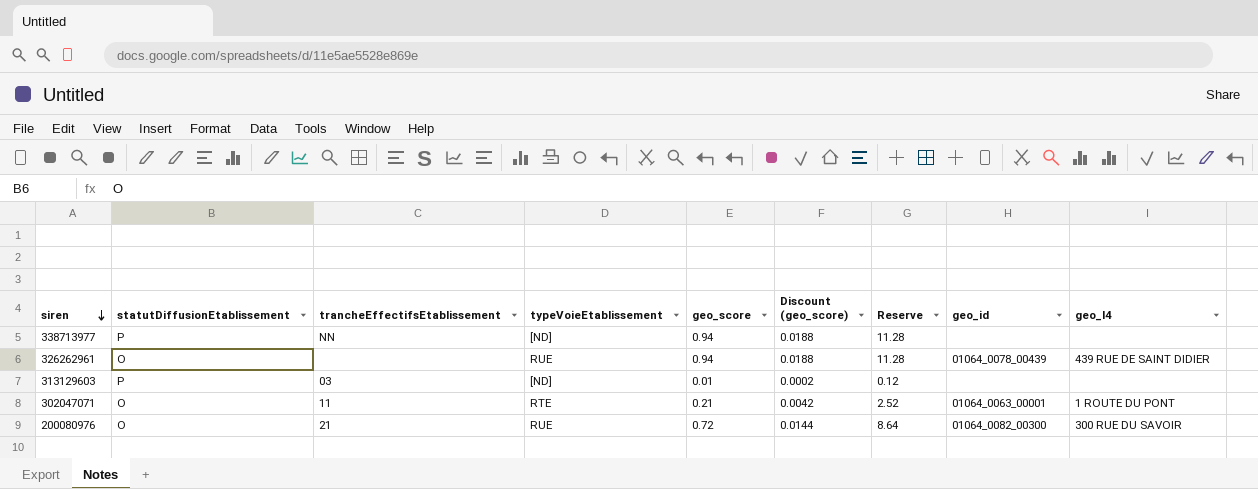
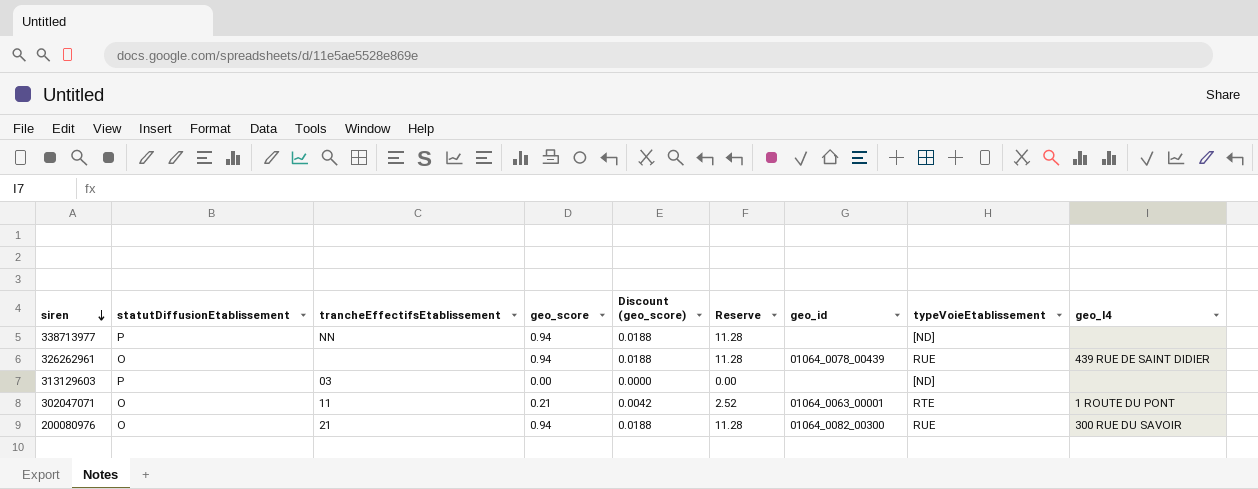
column typeVoieEtablissement | position: 4 -> 8
313129603 | geo_score: 0.01 -> 0.00
313129603 | Discount (geo_score): 0.0002 -> 0.0000
313129603 | Reserve: 0.12 -> 0.00
200080976 | geo_score: 0.72 -> 0.94
200080976 | Discount (geo_score): 0.0144 -> 0.0188
200080976 | Reserve: 8.64 -> 11.28

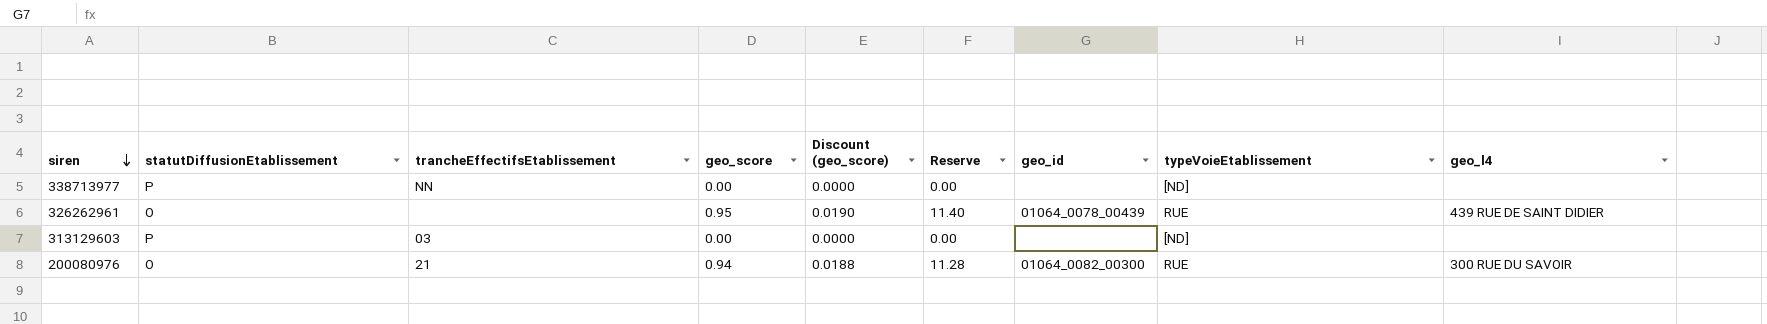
row 302047071: O | 11 | 0.21 | 0.0042 | 2.52 | 01064_0063_00001 | RTE | 1 ROUTE DU PONT -> none
338713977 | geo_score: 0.94 -> 0.00
338713977 | Discount (geo_score): 0.0188 -> 0.0000
338713977 | Reserve: 11.28 -> 0.00
326262961 | geo_score: 0.94 -> 0.95
326262961 | Discount (geo_score): 0.0188 -> 0.0190
326262961 | Reserve: 11.28 -> 11.40

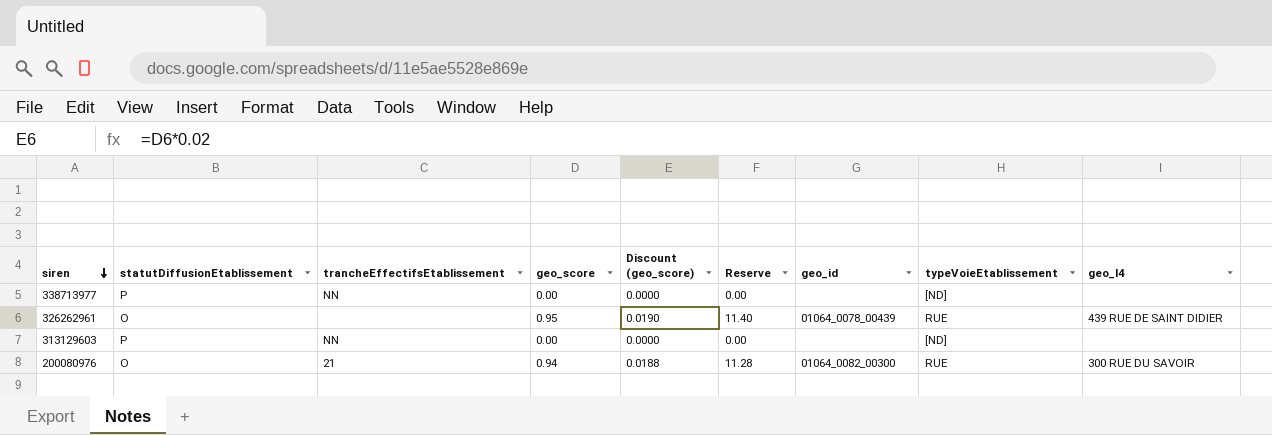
313129603 | trancheEffectifsEtablissement: 03 -> NN

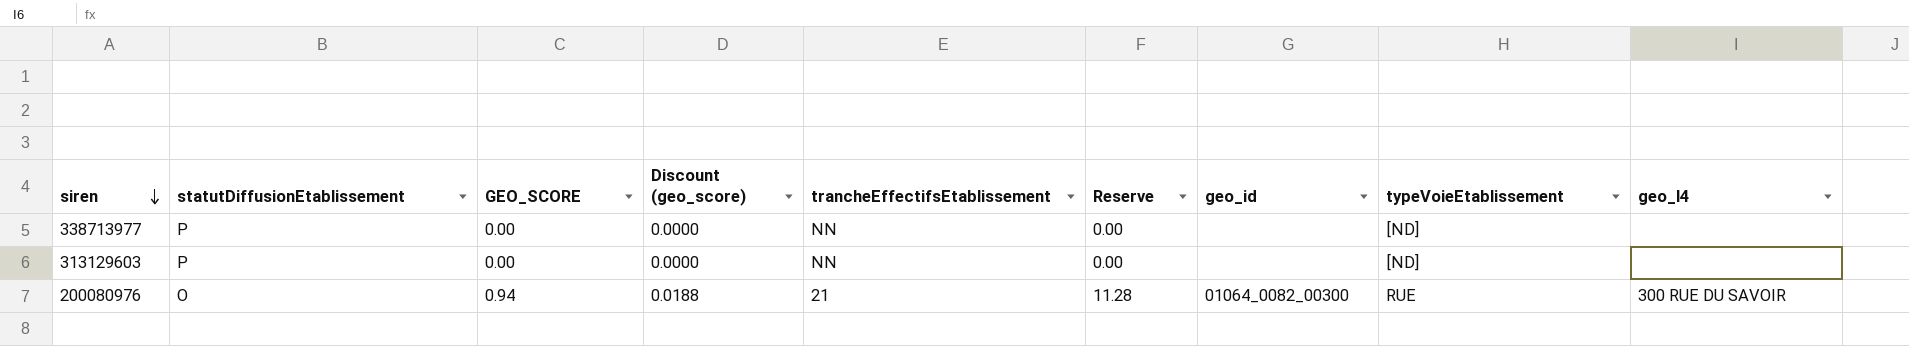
column name: geo_score -> GEO_SCORE
column trancheEffectifsEtablissement | position: 3 -> 5
row 326262961: O | none | 0.95 | 0.0190 | 11.40 | 01064_0078_00439 | RUE | 439 RUE DE SAINT DIDIER -> none

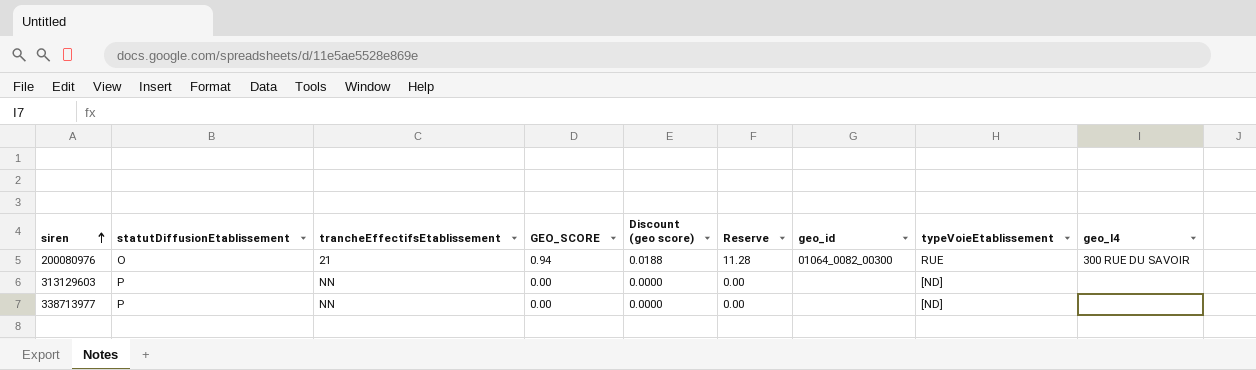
row order: siren descending -> siren ascending
column trancheEffectifsEtablissement | position: 5 -> 3
column name: Discount (geo_score) -> Discount (geo score)

